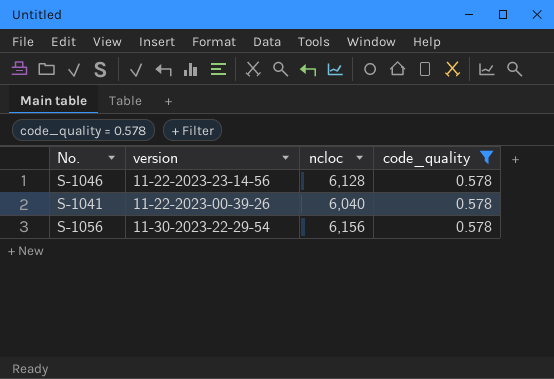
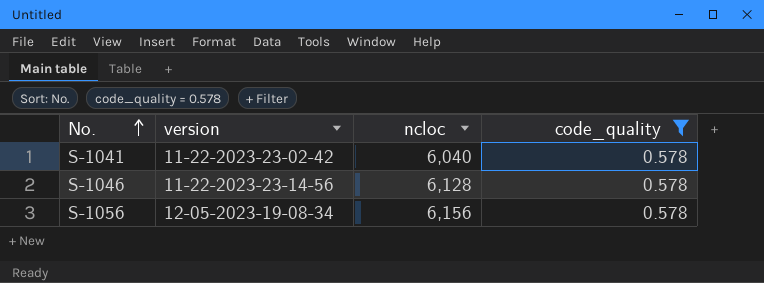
row order: none -> No. ascending
S-1041 | version: 11-22-2023-00-39-26 -> 11-22-2023-23-02-42
S-1056 | version: 11-30-2023-22-29-54 -> 12-05-2023-19-08-34

